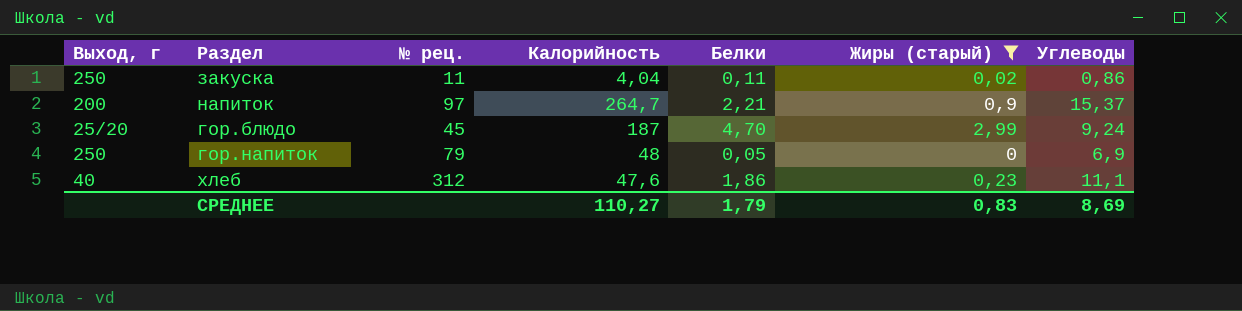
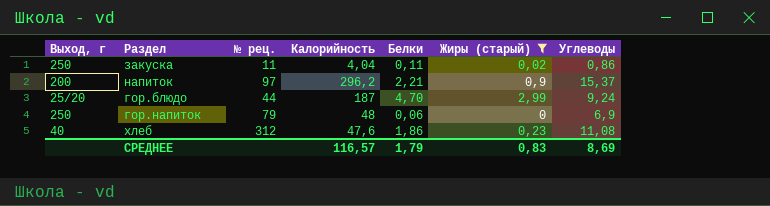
напиток | Калорийность: 264,7 -> 296,2
гор.блюдо | № рец.: 45 -> 44
гор.напиток | Белки: 0,05 -> 0,06
хлеб | Углеводы: 11,1 -> 11,08
СРЕДНЕЕ | Калорийность: 110,27 -> 116,57

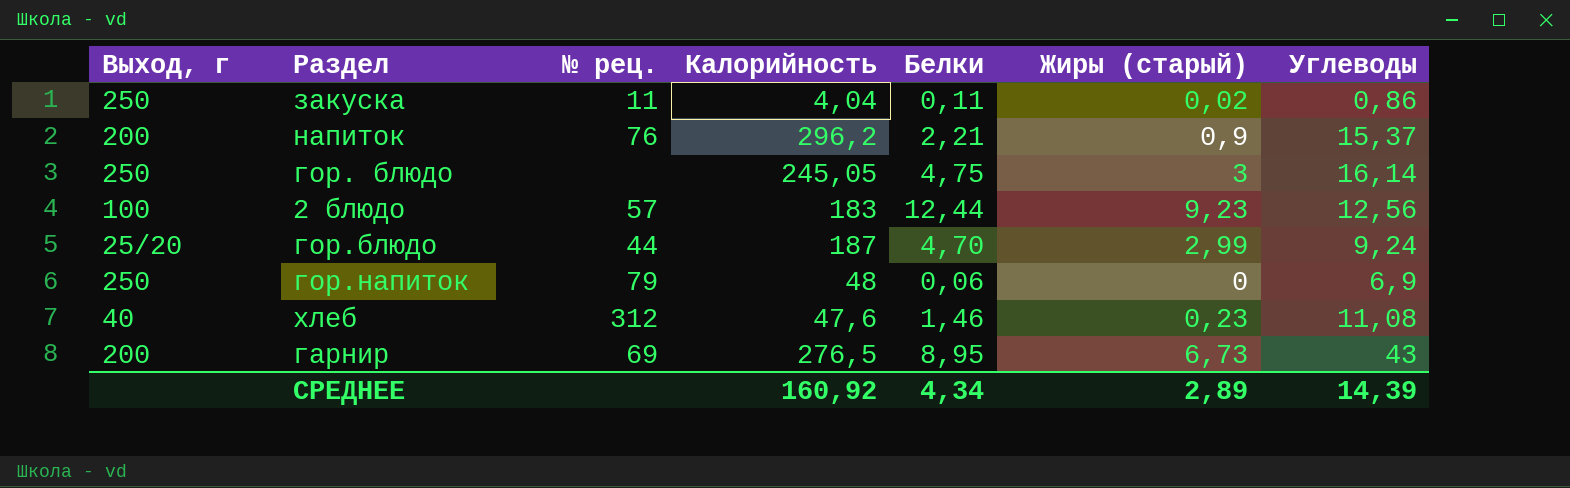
filter: Жиры (старый) <= 2,99 -> none
напиток | № рец.: 97 -> 76
хлеб | Белки: 1,86 -> 1,46
СРЕДНЕЕ | Калорийность: 116,57 -> 160,92
СРЕДНЕЕ | Белки: 1,79 -> 4,34
СРЕДНЕЕ | Жиры (старый): 0,83 -> 2,89
СРЕДНЕЕ | Углеводы: 8,69 -> 14,39

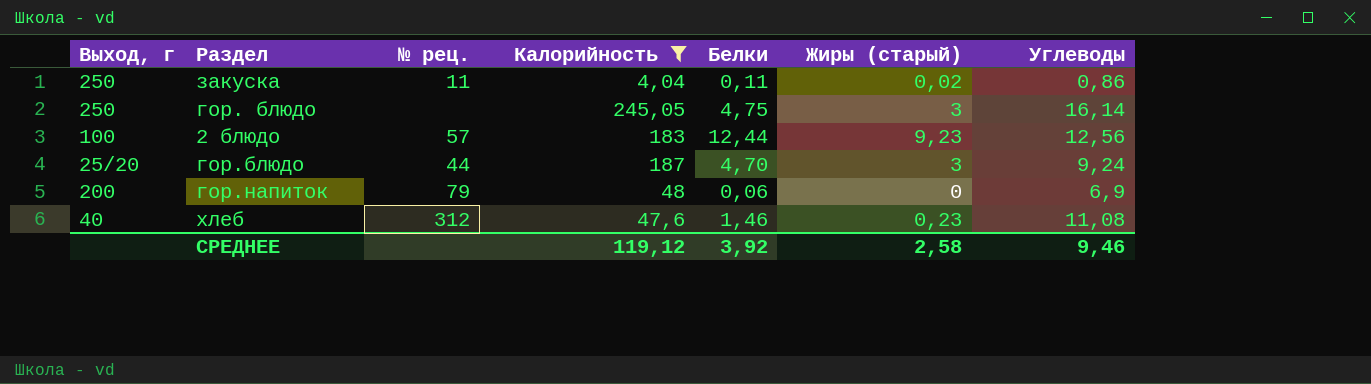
filter: none -> Калорийность <= 245,05
гор.блюдо | Жиры (старый): 2,99 -> 3
гор.напиток | Выход, г: 250 -> 200
СРЕДНЕЕ | Калорийность: 160,92 -> 119,12
СРЕДНЕЕ | Белки: 4,34 -> 3,92
СРЕДНЕЕ | Жиры (старый): 2,89 -> 2,58
СРЕДНЕЕ | Углеводы: 14,39 -> 9,46

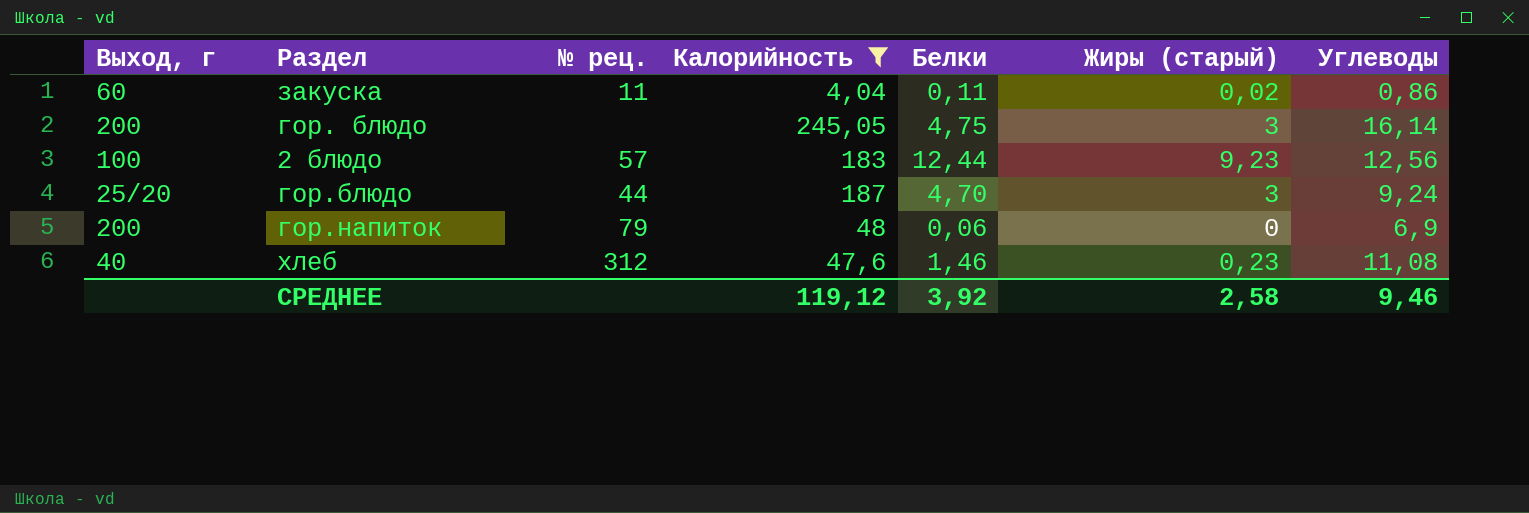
закуска | Выход, г: 250 -> 60
гор. блюдо | Выход, г: 250 -> 200

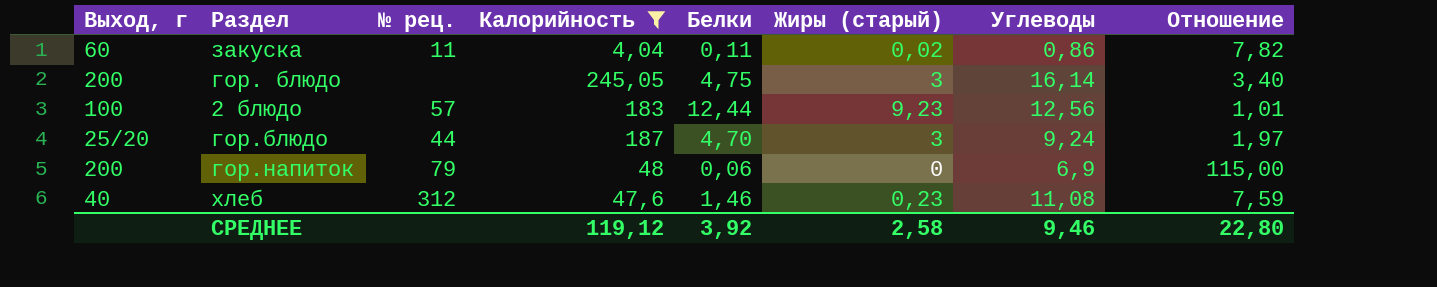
column Отношение | formula: none -> [Углеводы] / [Белки]

